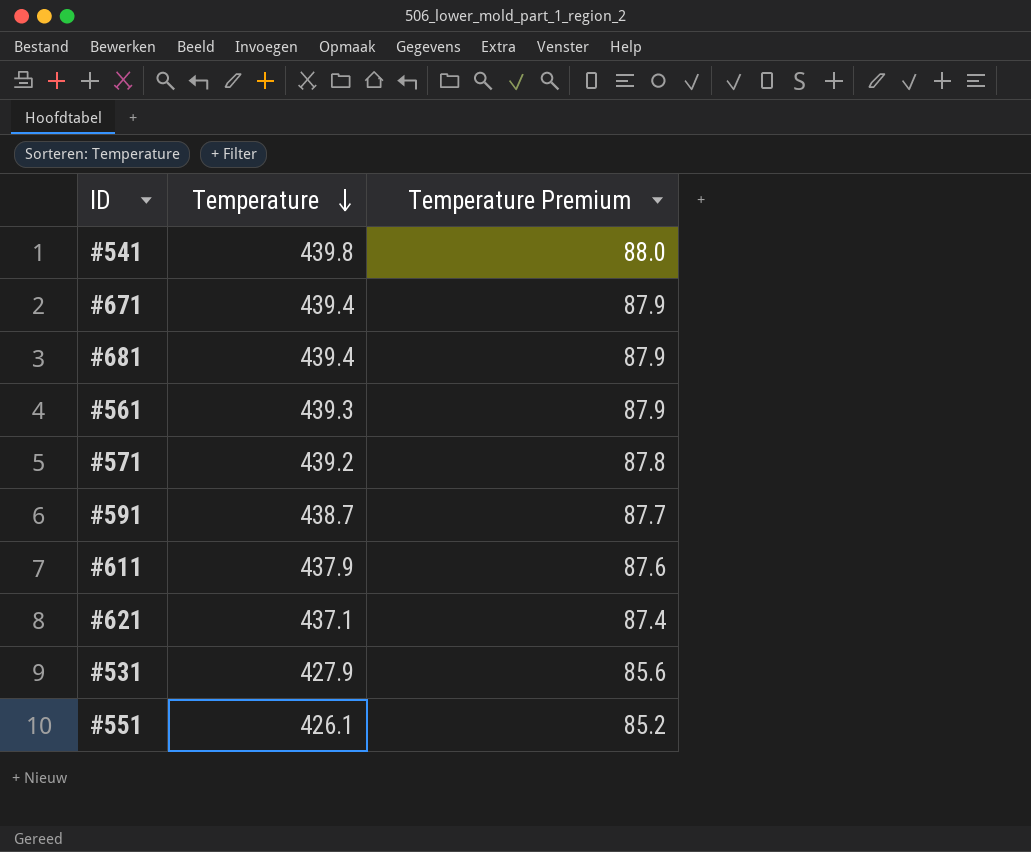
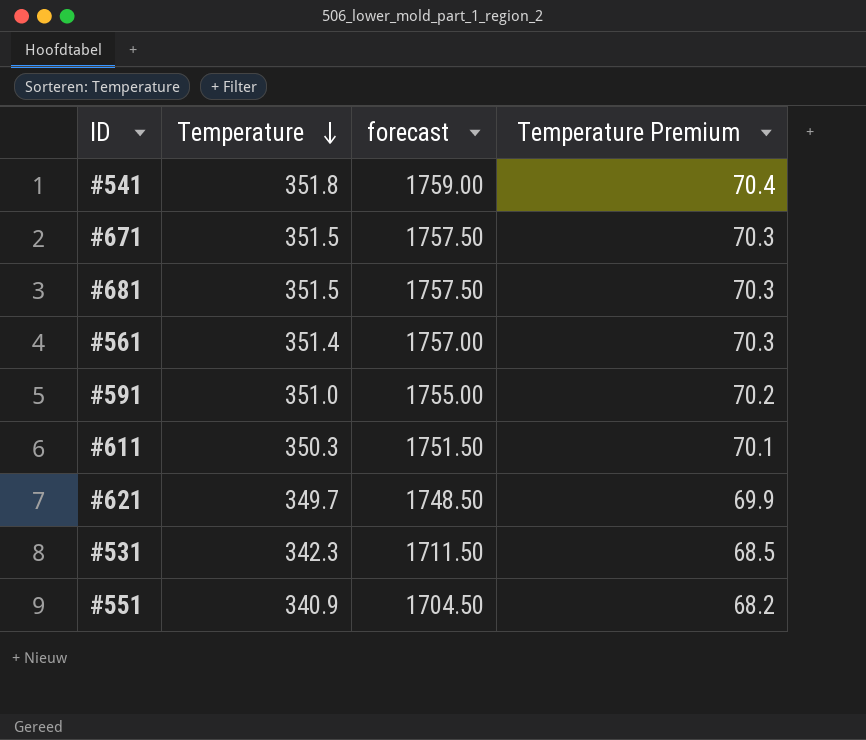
column forecast | formula: none -> [Temperature] * 5
row #571: 439.2 | 87.8 -> none
#541 | Temperature: 439.8 -> 351.8
#541 | Temperature Premium: 88.0 -> 70.4
#671 | Temperature: 439.4 -> 351.5
#671 | Temperature Premium: 87.9 -> 70.3
#681 | Temperature: 439.4 -> 351.5
#681 | Temperature Premium: 87.9 -> 70.3
#561 | Temperature: 439.3 -> 351.4
#561 | Temperature Premium: 87.9 -> 70.3
#591 | Temperature: 438.7 -> 351.0
#591 | Temperature Premium: 87.7 -> 70.2
#611 | Temperature: 437.9 -> 350.3
#611 | Temperature Premium: 87.6 -> 70.1
#621 | Temperature: 437.1 -> 349.7
#621 | Temperature Premium: 87.4 -> 69.9
#531 | Temperature: 427.9 -> 342.3
#531 | Temperature Premium: 85.6 -> 68.5
#551 | Temperature: 426.1 -> 340.9
#551 | Temperature Premium: 85.2 -> 68.2

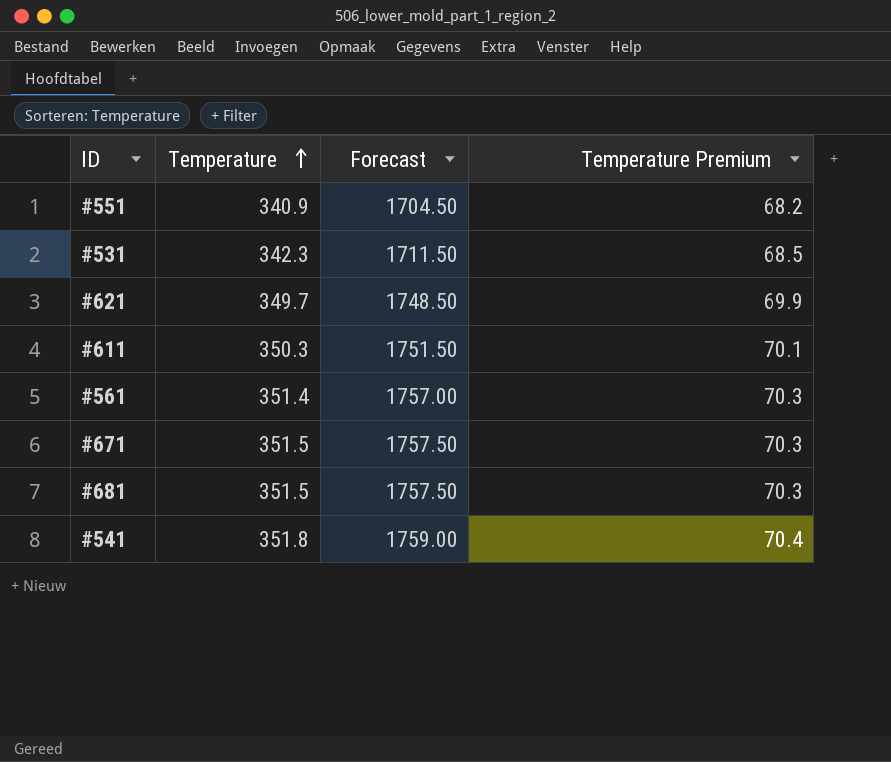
row order: Temperature descending -> Temperature ascending
column name: forecast -> Forecast
row #591: 351.0 | 1755.00 | 70.2 -> none

